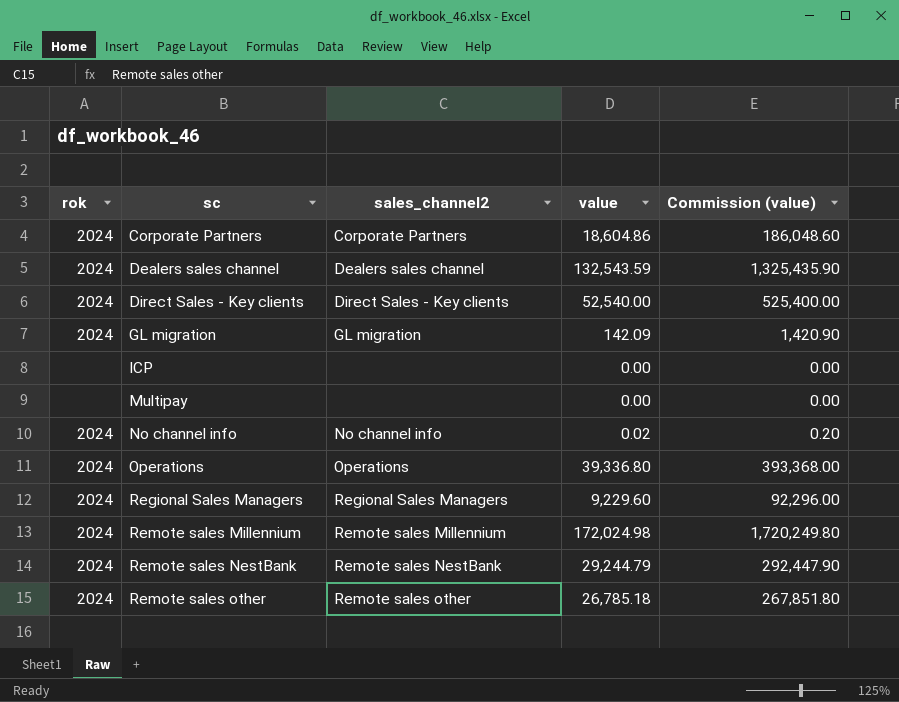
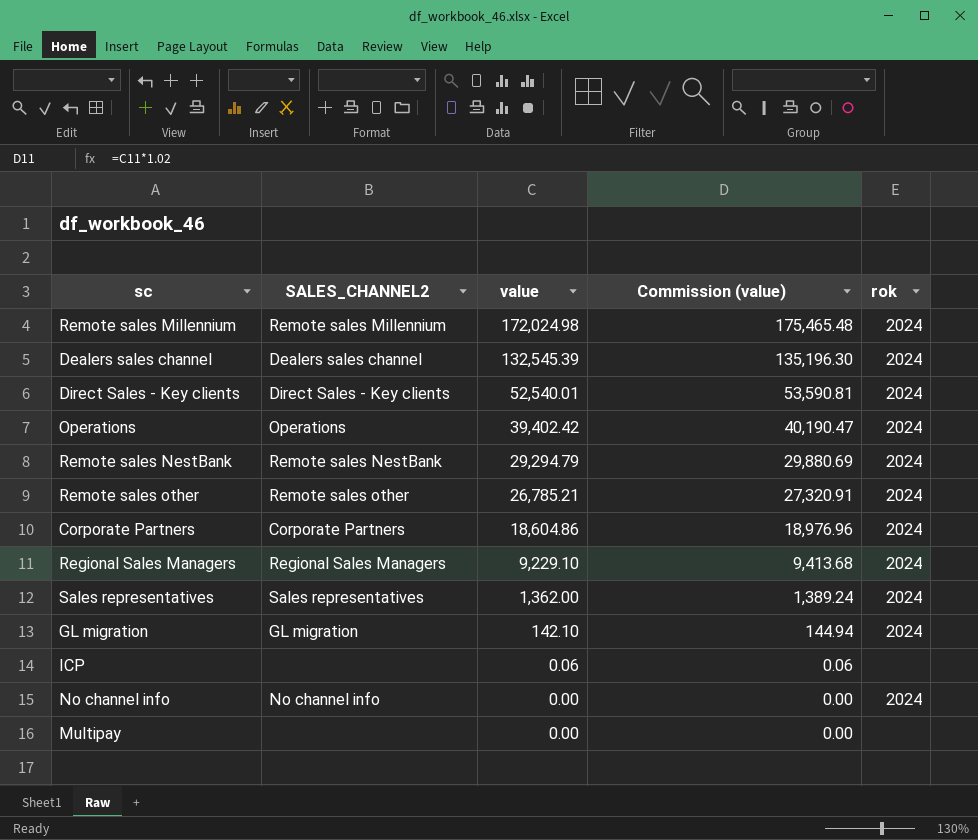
row order: sc ascending -> value descending
column name: sales_channel2 -> SALES_CHANNEL2
column Commission (value) | formula: [value] * 10 -> [value] * 1.02
column rok | position: 1 -> 5
Dealers sales channel | value: 132,543.59 -> 132,545.39
Direct Sales - Key clients | value: 52,540.00 -> 52,540.01
Operations | value: 39,336.80 -> 39,402.42
Remote sales NestBank | value: 29,244.79 -> 29,294.79
Remote sales other | value: 26,785.18 -> 26,785.21
Regional Sales Managers | value: 9,229.60 -> 9,229.10
row Sales representatives: none -> Sales representatives | 1,362.00 | 1,389.24 | 2024
GL migration | value: 142.09 -> 142.10
ICP | value: 0.00 -> 0.06
No channel info | value: 0.02 -> 0.00

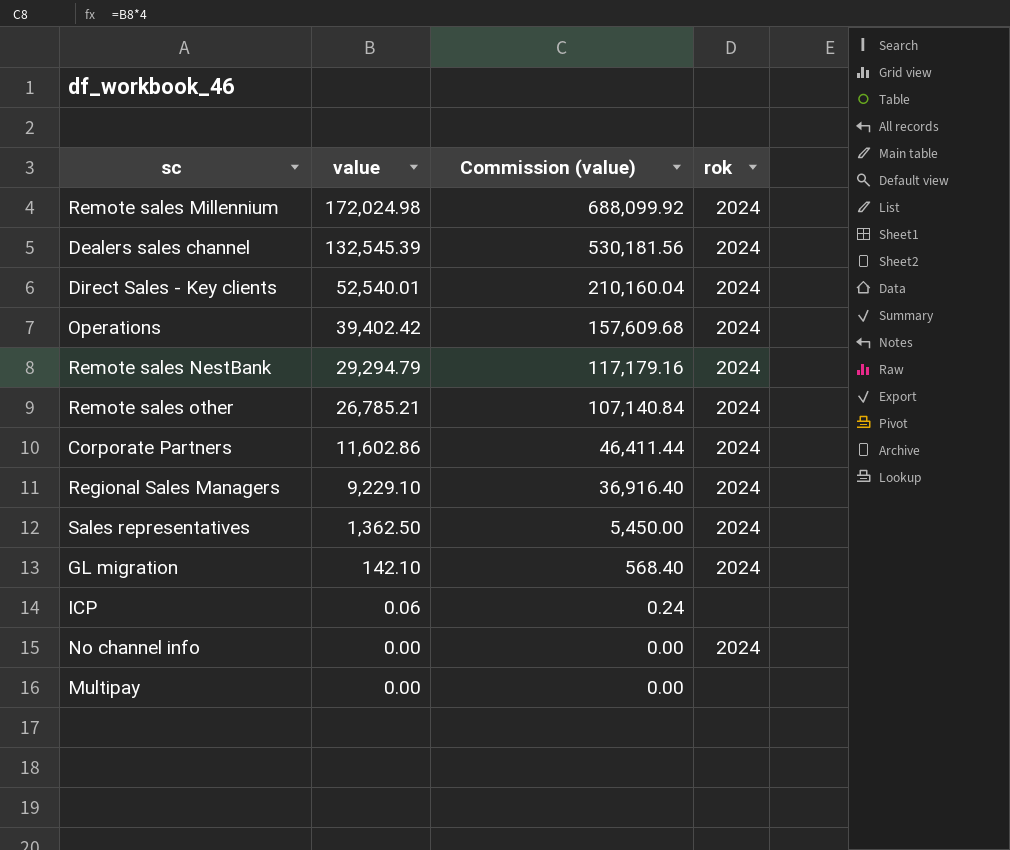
column SALES_CHANNEL2 | position: 2 -> none
column Commission (value) | formula: [value] * 1.02 -> [value] * 4
Corporate Partners | value: 18,604.86 -> 11,602.86
Sales representatives | value: 1,362.00 -> 1,362.50

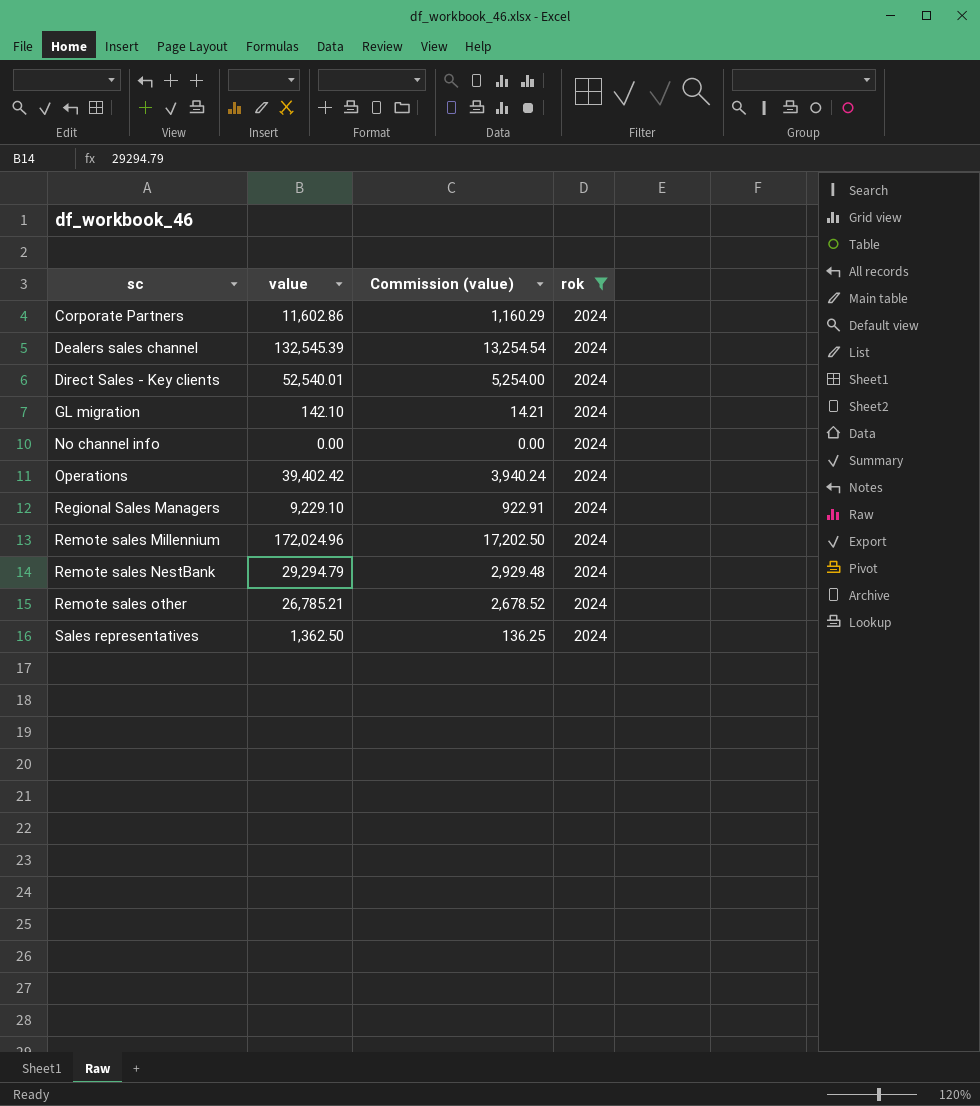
filter: none -> rok = 2024
row order: value descending -> sc ascending
column Commission (value) | formula: [value] * 4 -> [value] * 0.1
Remote sales Millennium | value: 172,024.98 -> 172,024.96

